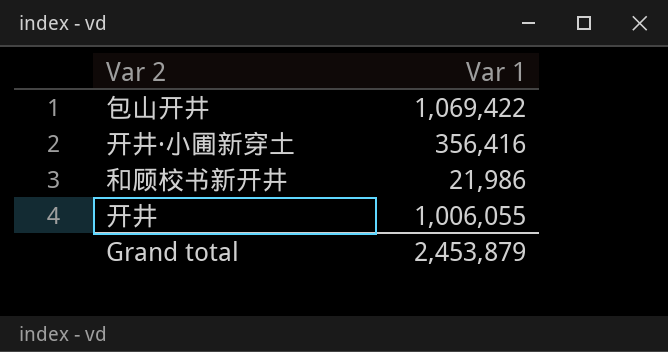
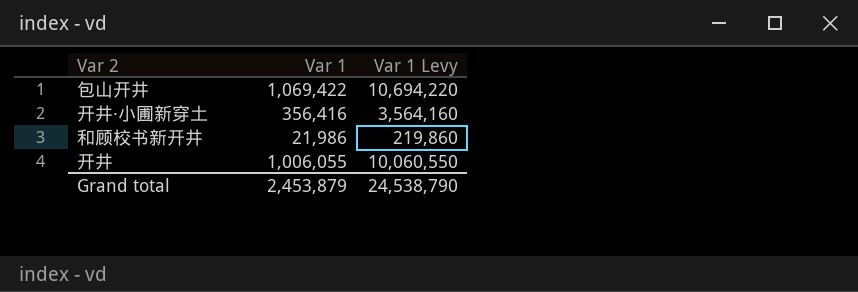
column Var 1 Levy | formula: none -> [Var 1] * 10

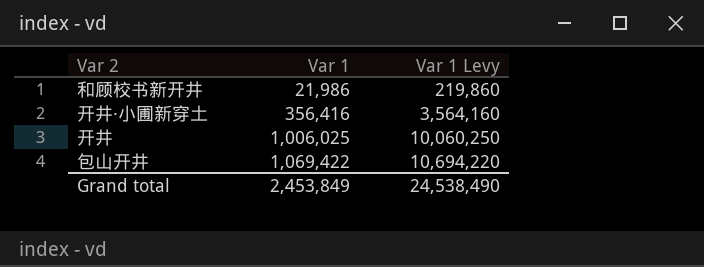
row order: none -> Var 1 ascending
开井 | Var 1: 1,006,055 -> 1,006,025
开井 | Var 1 Levy: 10,060,550 -> 10,060,250
Grand total | Var 1: 2,453,879 -> 2,453,849
Grand total | Var 1 Levy: 24,538,790 -> 24,538,490

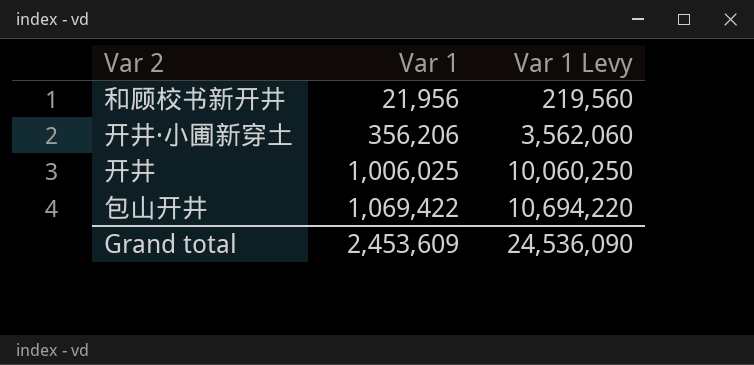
和顾校书新开井 | Var 1: 21,986 -> 21,956
和顾校书新开井 | Var 1 Levy: 219,860 -> 219,560
开井·小圃新穿土 | Var 1: 356,416 -> 356,206
开井·小圃新穿土 | Var 1 Levy: 3,564,160 -> 3,562,060
Grand total | Var 1: 2,453,849 -> 2,453,609
Grand total | Var 1 Levy: 24,538,490 -> 24,536,090

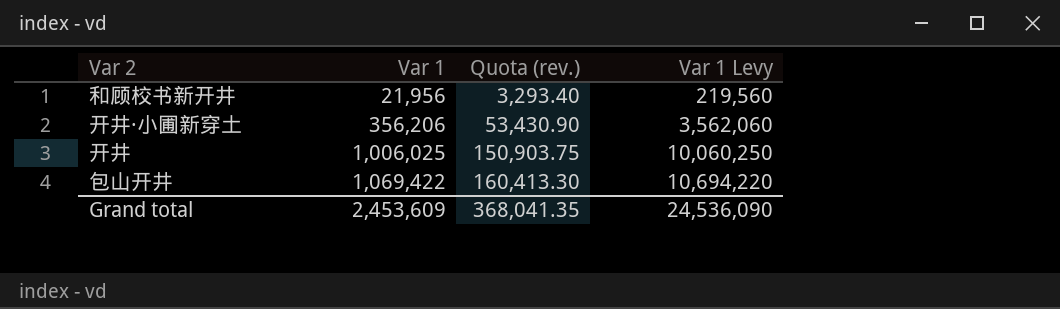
column Quota (rev.) | formula: none -> [Var 1] * 0.15

